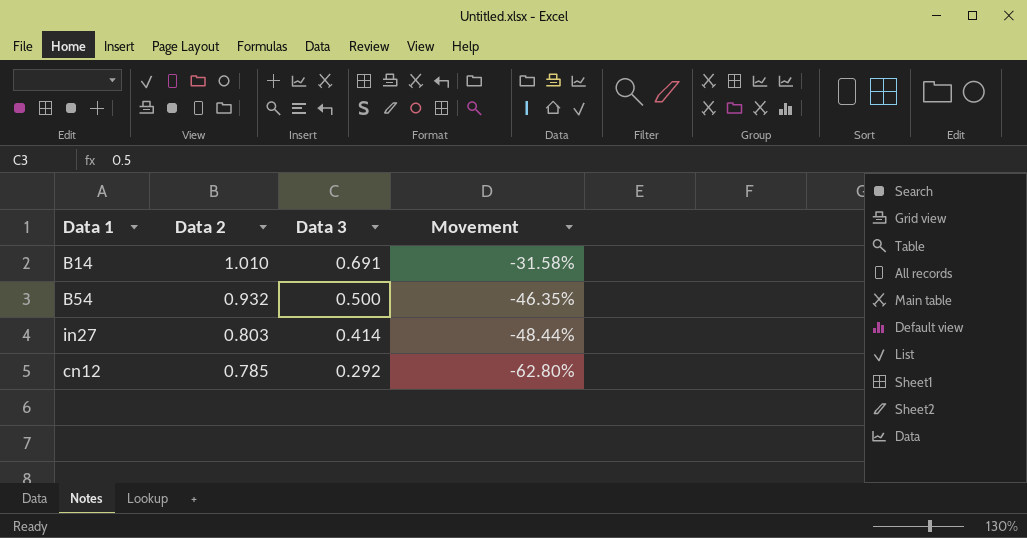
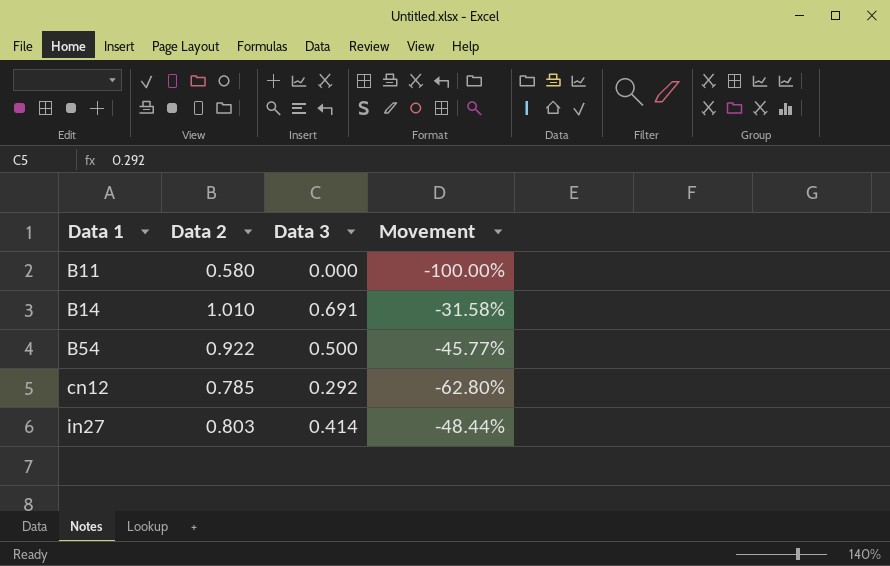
row order: Data 2 descending -> Data 1 ascending
row B11: none -> 0.580 | 0.000 | -100.00%
B54 | Data 2: 0.932 -> 0.922
B54 | Movement: -46.35% -> -45.77%

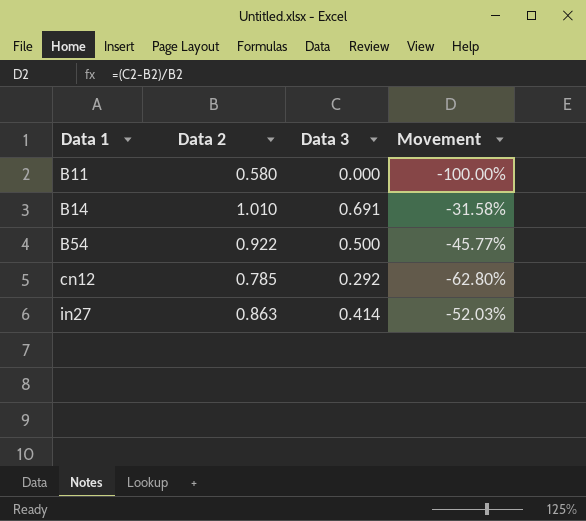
in27 | Data 2: 0.803 -> 0.863
in27 | Movement: -48.44% -> -52.03%

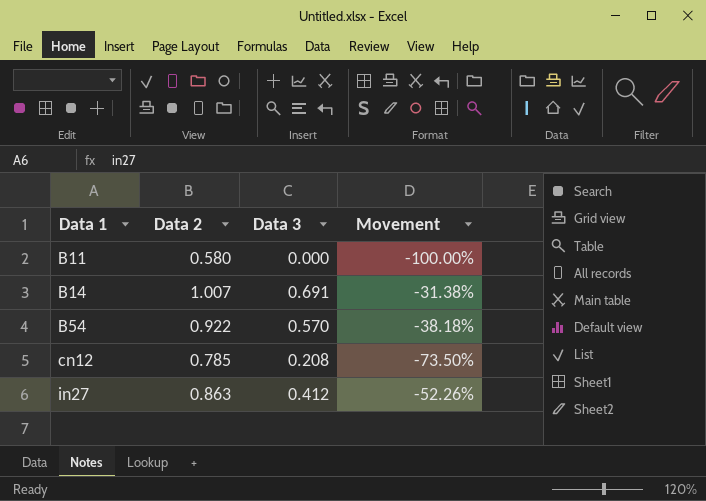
B14 | Data 2: 1.010 -> 1.007
B14 | Movement: -31.58% -> -31.38%
B54 | Data 3: 0.500 -> 0.570
B54 | Movement: -45.77% -> -38.18%
cn12 | Data 3: 0.292 -> 0.208
cn12 | Movement: -62.80% -> -73.50%
in27 | Data 3: 0.414 -> 0.412
in27 | Movement: -52.03% -> -52.26%

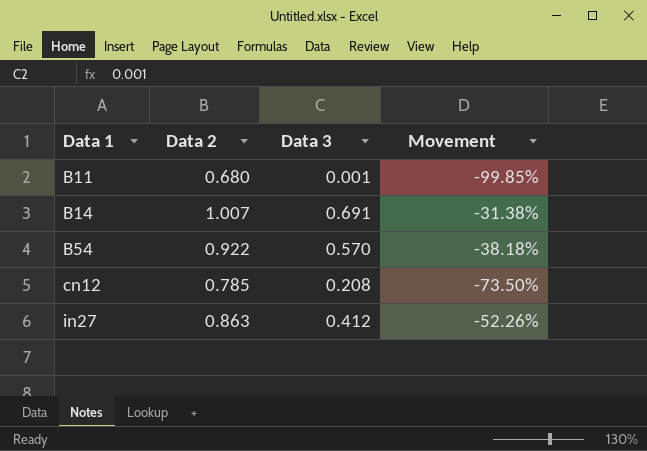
B11 | Data 2: 0.580 -> 0.680
B11 | Data 3: 0.000 -> 0.001
B11 | Movement: -100.00% -> -99.85%

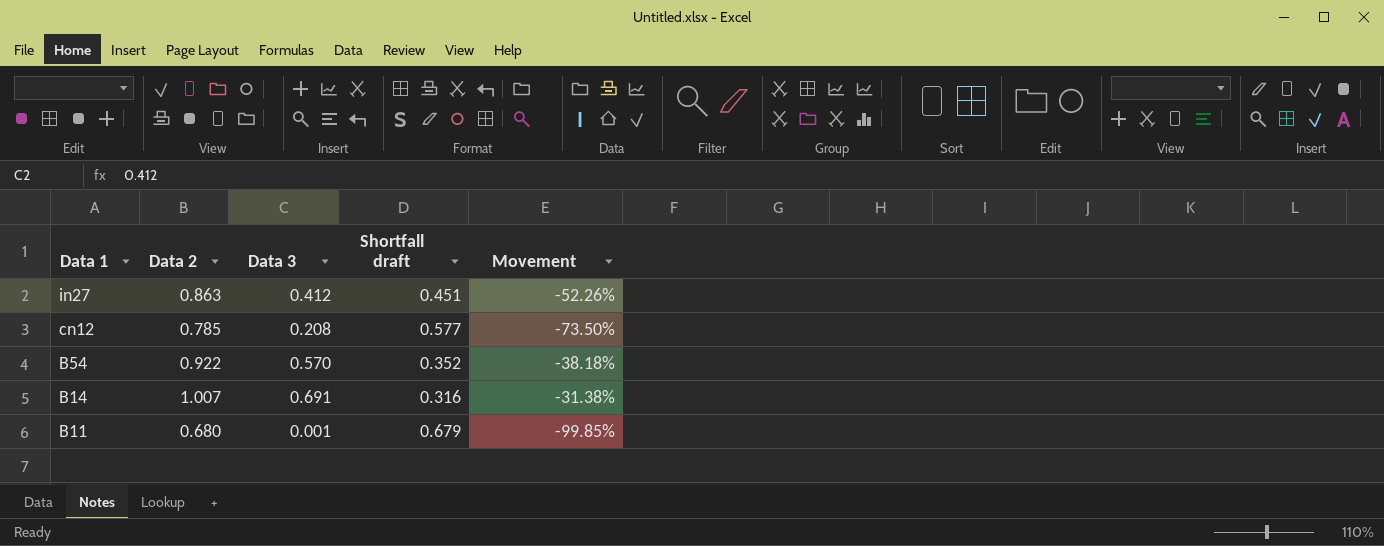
row order: Data 1 ascending -> Data 1 descending
column Shortfall draft | formula: none -> [Data 2] - [Data 3]

